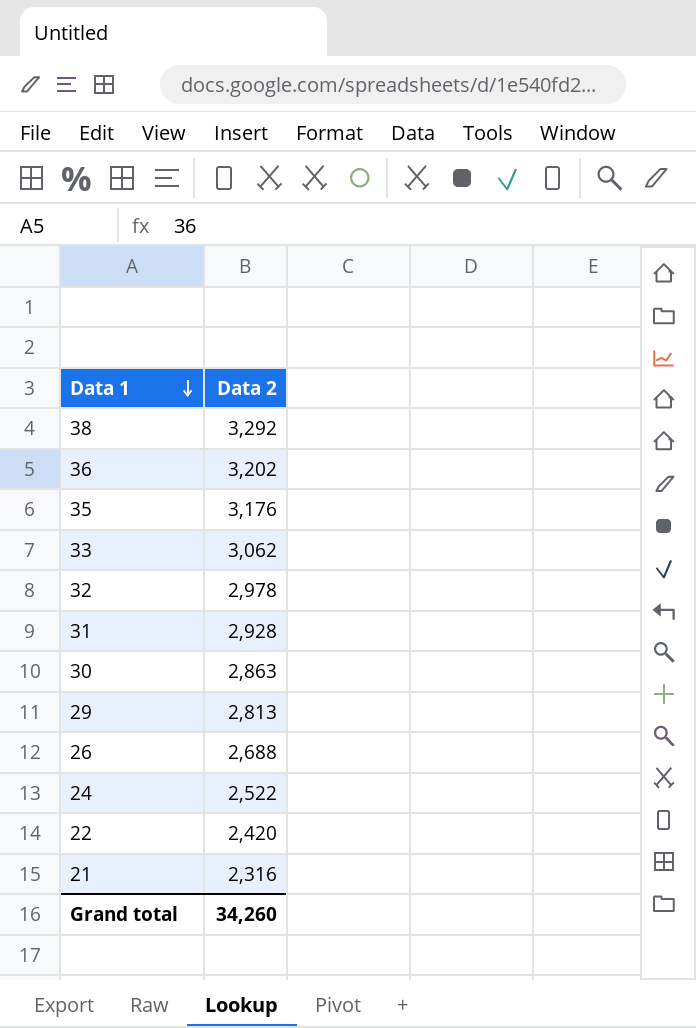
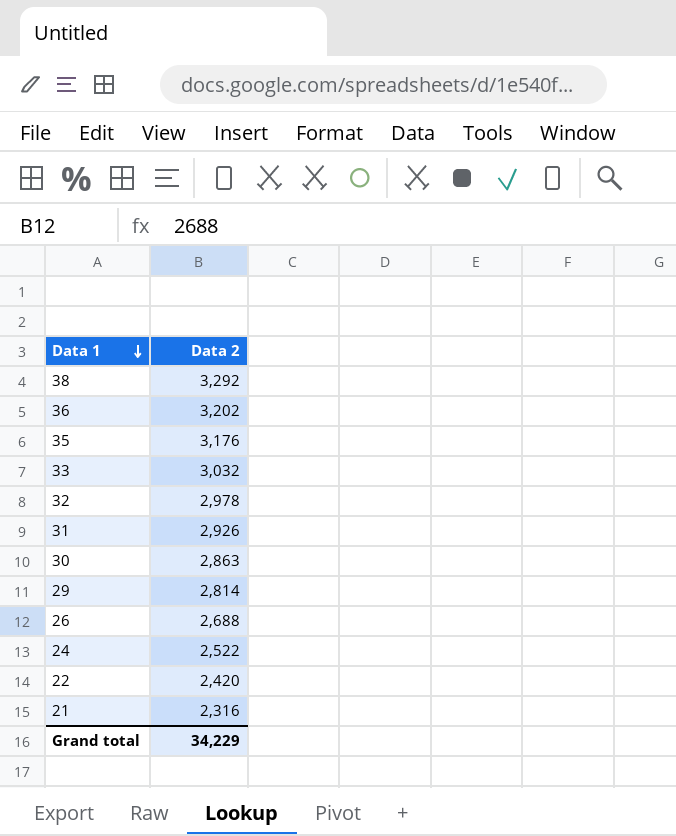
33 | Data 2: 3,062 -> 3,032
31 | Data 2: 2,928 -> 2,926
29 | Data 2: 2,813 -> 2,814
Grand total | Data 2: 34,260 -> 34,229

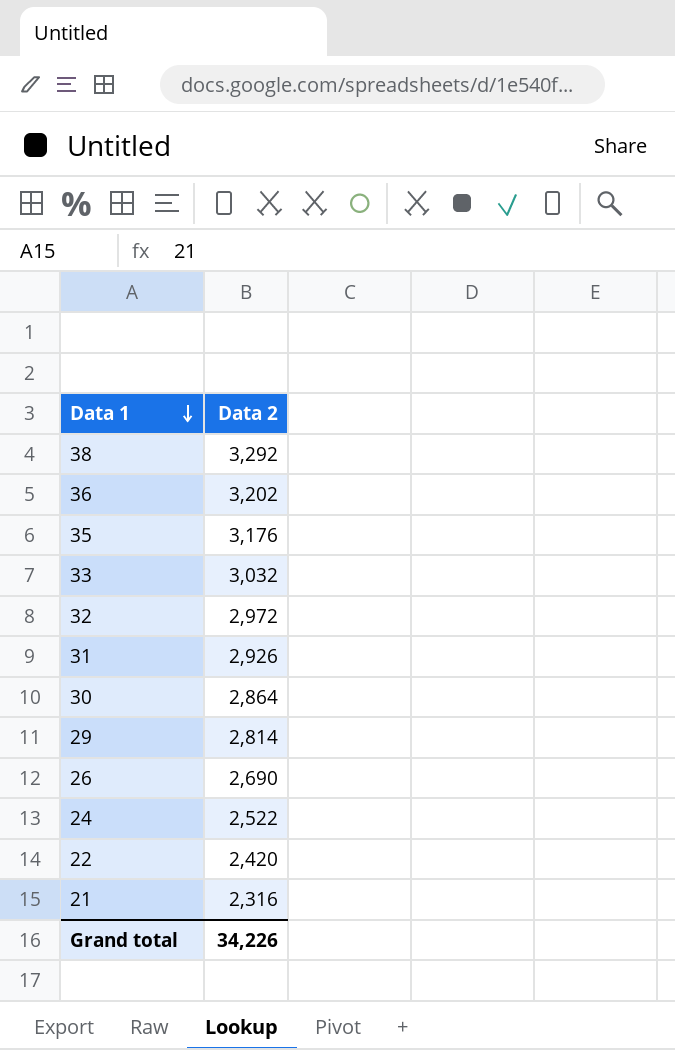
32 | Data 2: 2,978 -> 2,972
30 | Data 2: 2,863 -> 2,864
26 | Data 2: 2,688 -> 2,690
Grand total | Data 2: 34,229 -> 34,226

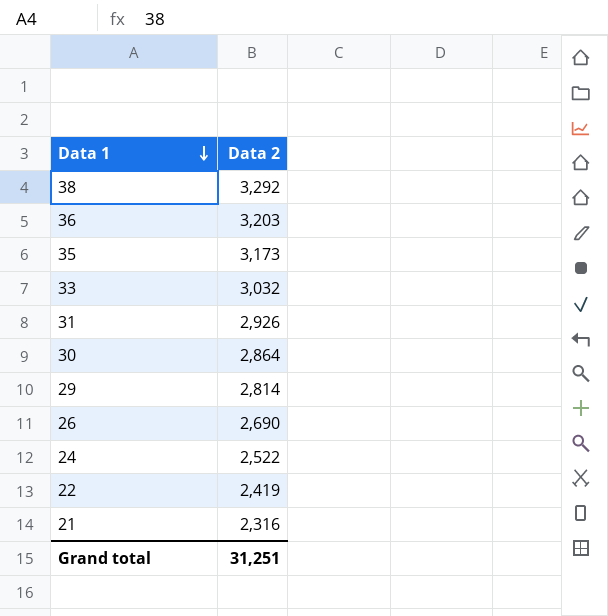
row 32: 2,972 -> none
36 | Data 2: 3,202 -> 3,203
35 | Data 2: 3,176 -> 3,173
22 | Data 2: 2,420 -> 2,419
Grand total | Data 2: 34,226 -> 31,251

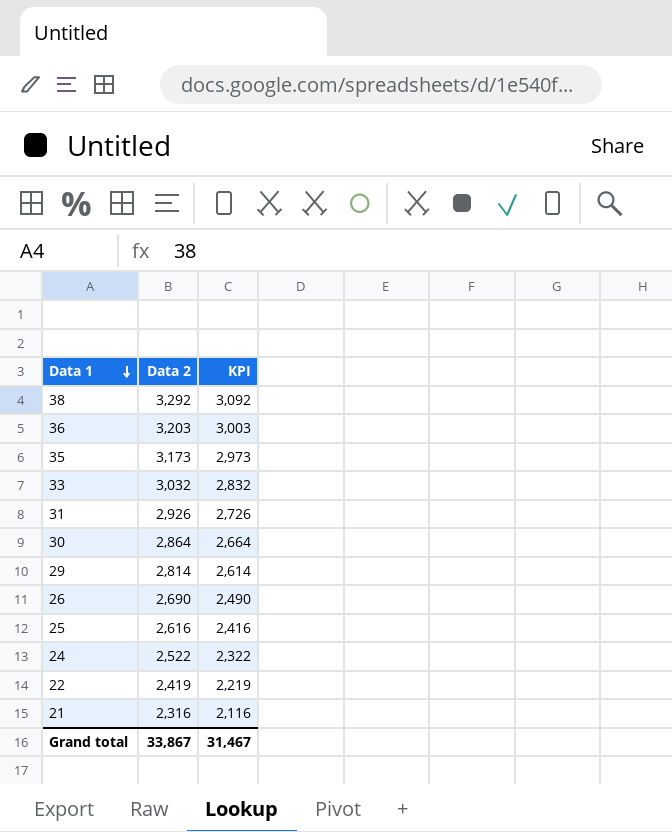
column KPI | formula: none -> [Data 2] - 200
row 25: none -> 2,616 | 2,416
Grand total | Data 2: 31,251 -> 33,867

